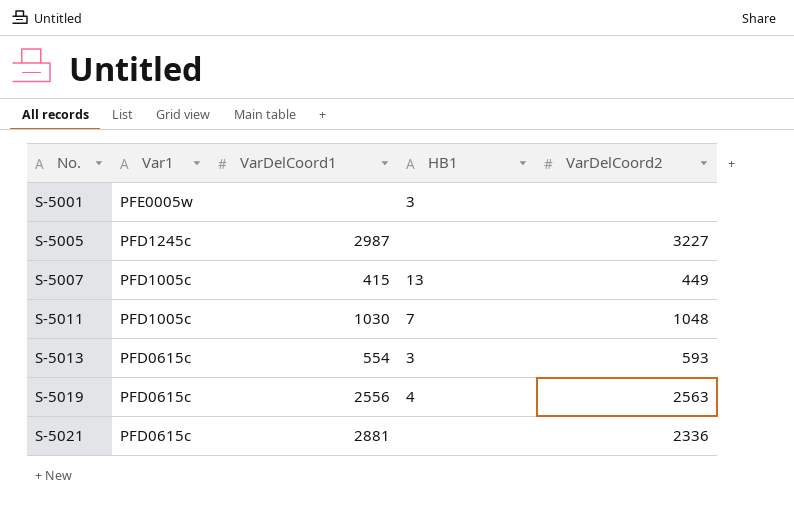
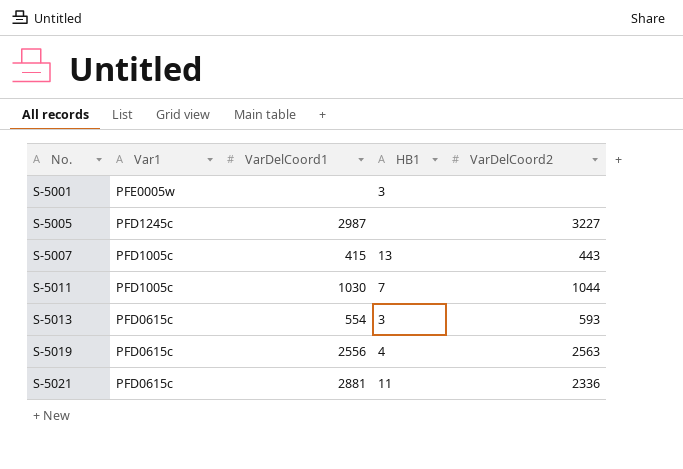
S-5007 | VarDelCoord2: 449 -> 443
S-5011 | VarDelCoord2: 1048 -> 1044
S-5021 | HB1: none -> 11

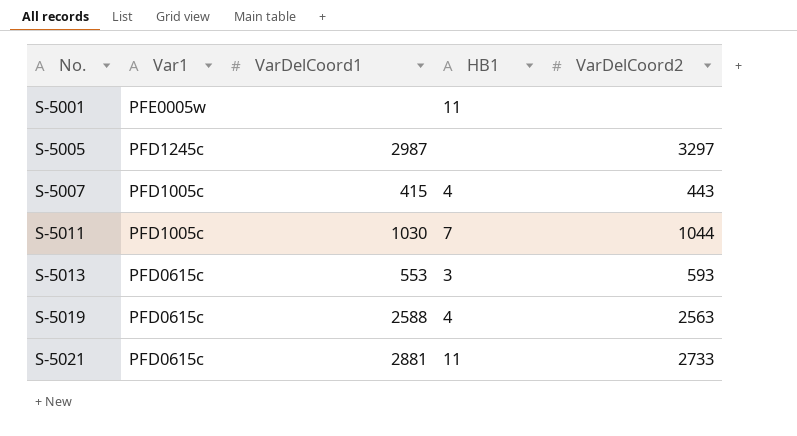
S-5001 | HB1: 3 -> 11
S-5005 | VarDelCoord2: 3227 -> 3297
S-5007 | HB1: 13 -> 4
S-5013 | VarDelCoord1: 554 -> 553
S-5019 | VarDelCoord1: 2556 -> 2588
S-5021 | VarDelCoord2: 2336 -> 2733

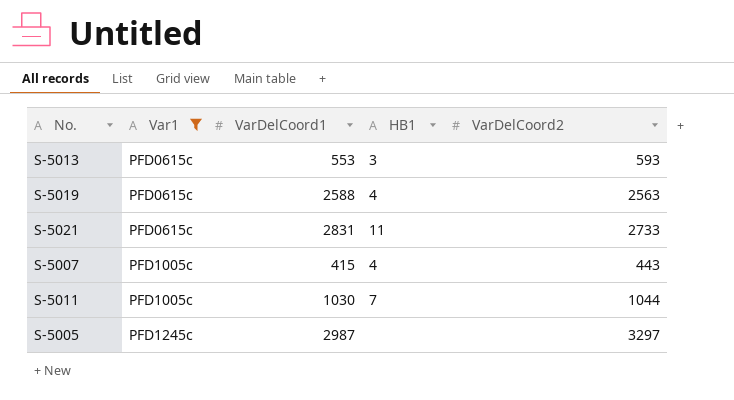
filter: none -> Var1 != PFE0005w
row order: No. ascending -> Var1 ascending
S-5021 | VarDelCoord1: 2881 -> 2831

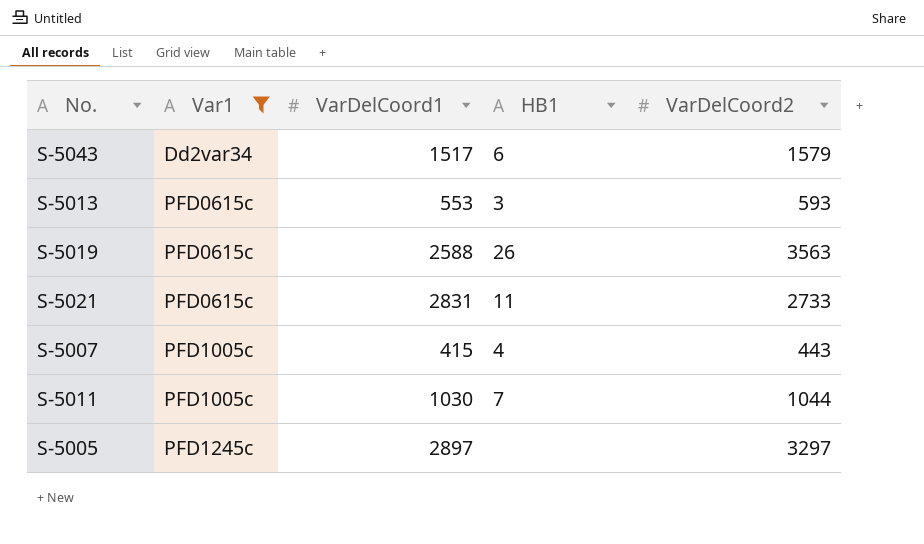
row S-5043: none -> Dd2var34 | 1517 | 6 | 1579
S-5019 | HB1: 4 -> 26
S-5019 | VarDelCoord2: 2563 -> 3563
S-5005 | VarDelCoord1: 2987 -> 2897

